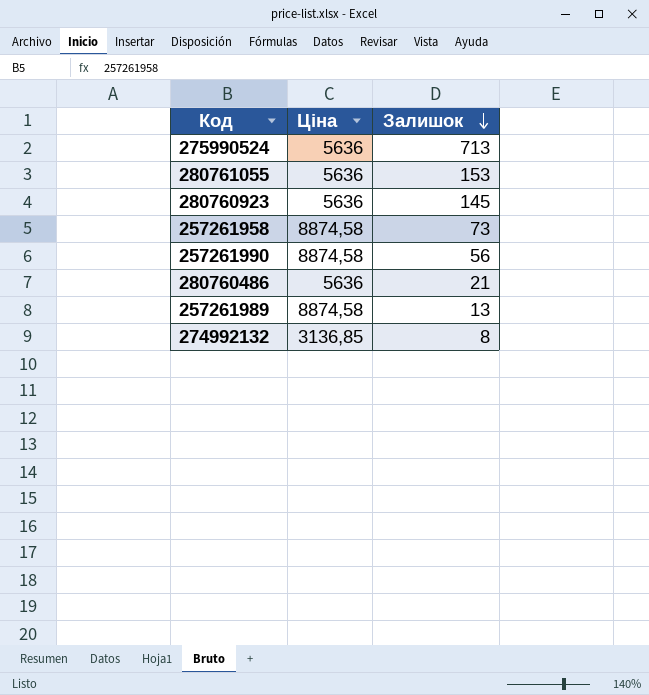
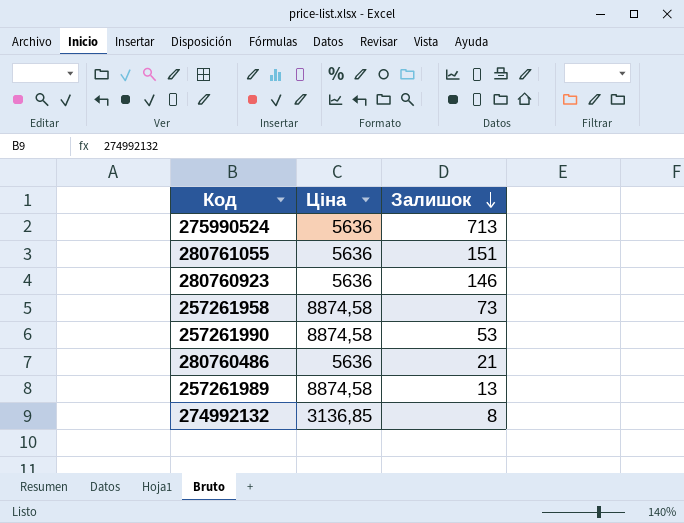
280761055 | Залишок: 153 -> 151
280760923 | Залишок: 145 -> 146
257261990 | Залишок: 56 -> 53

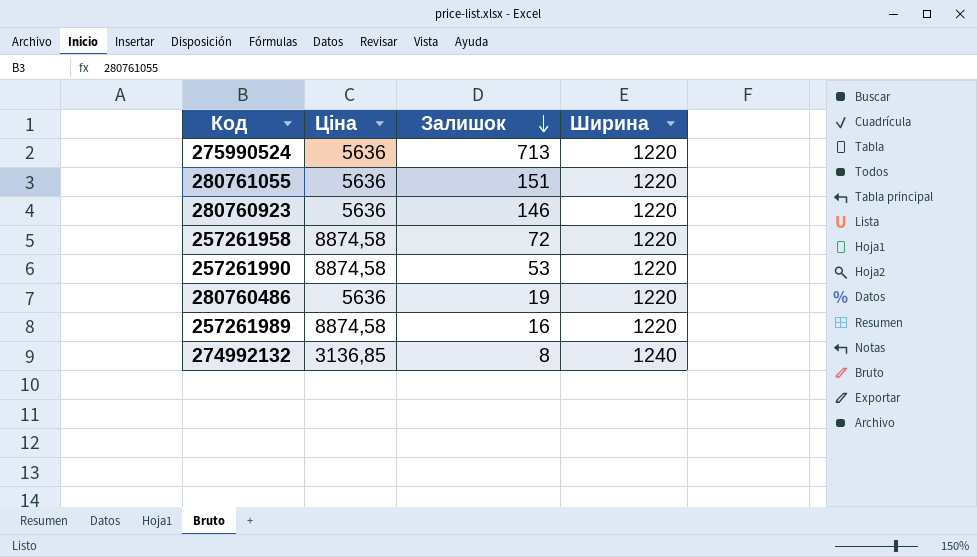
column Ширина | position: none -> 4
257261958 | Залишок: 73 -> 72
280760486 | Залишок: 21 -> 19
257261989 | Залишок: 13 -> 16

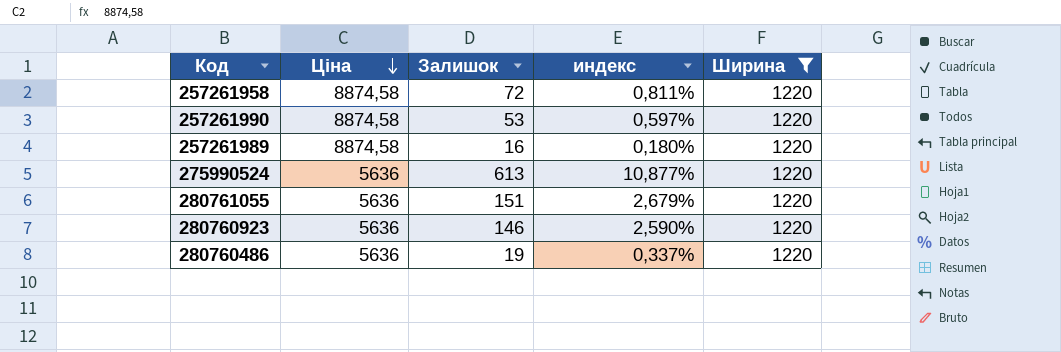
filter: none -> Ширина = 1220
row order: Залишок descending -> Ціна descending
column индекс | formula: none -> [Залишок] / [Ціна]
275990524 | Залишок: 713 -> 613

